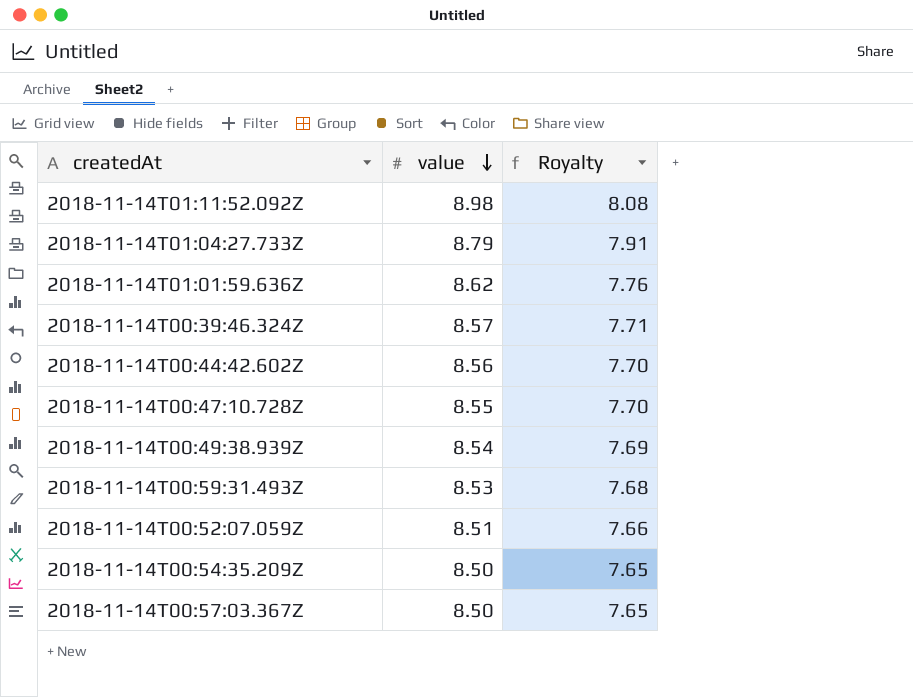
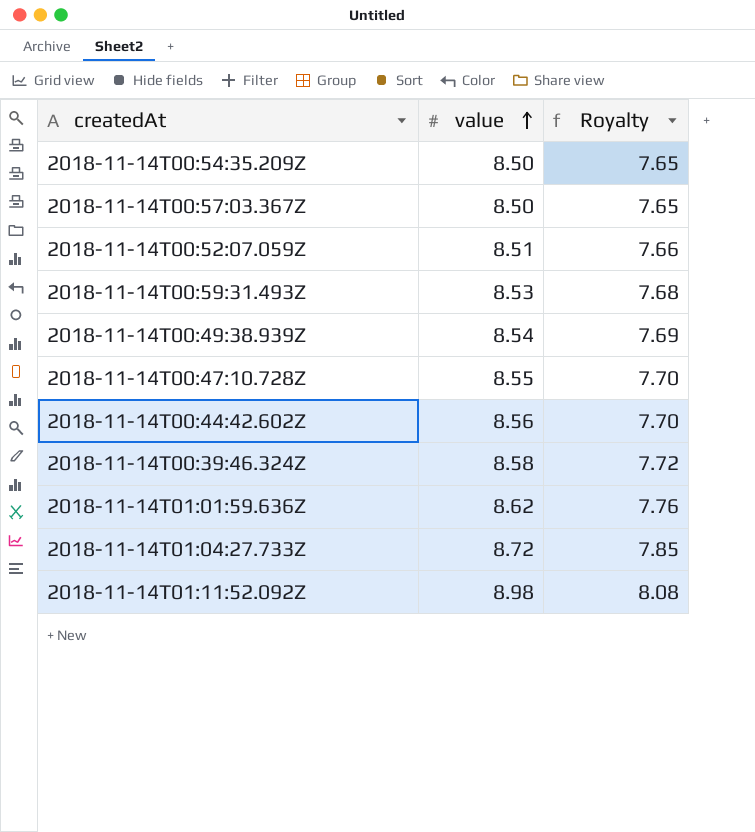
row order: value descending -> value ascending
2018-11-14T00:39:46.324Z | value: 8.57 -> 8.58
2018-11-14T00:39:46.324Z | Royalty: 7.71 -> 7.72
2018-11-14T01:04:27.733Z | value: 8.79 -> 8.72
2018-11-14T01:04:27.733Z | Royalty: 7.91 -> 7.85

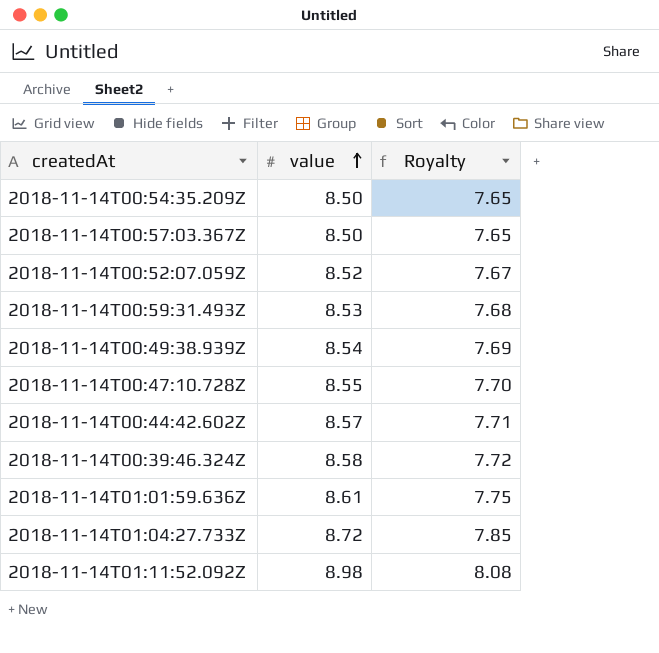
2018-11-14T00:52:07.059Z | value: 8.51 -> 8.52
2018-11-14T00:52:07.059Z | Royalty: 7.66 -> 7.67
2018-11-14T00:44:42.602Z | value: 8.56 -> 8.57
2018-11-14T00:44:42.602Z | Royalty: 7.70 -> 7.71
2018-11-14T01:01:59.636Z | value: 8.62 -> 8.61
2018-11-14T01:01:59.636Z | Royalty: 7.76 -> 7.75

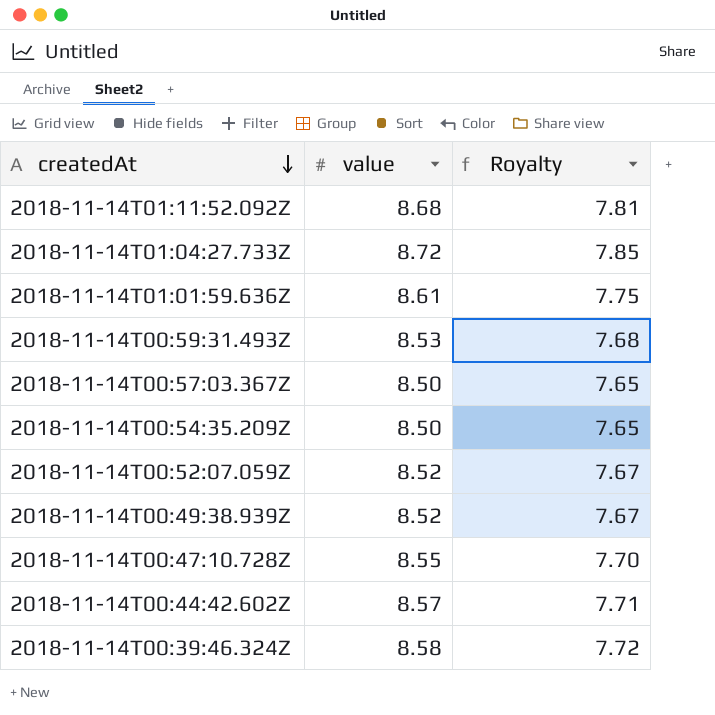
row order: value ascending -> createdAt descending
2018-11-14T01:11:52.092Z | value: 8.98 -> 8.68
2018-11-14T01:11:52.092Z | Royalty: 8.08 -> 7.81
2018-11-14T00:49:38.939Z | value: 8.54 -> 8.52
2018-11-14T00:49:38.939Z | Royalty: 7.69 -> 7.67

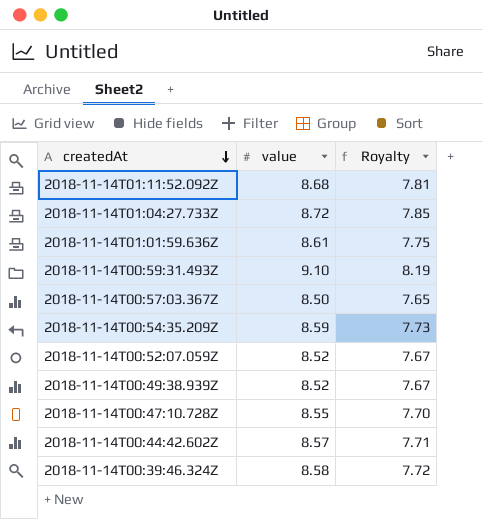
2018-11-14T00:59:31.493Z | value: 8.53 -> 9.10
2018-11-14T00:59:31.493Z | Royalty: 7.68 -> 8.19
2018-11-14T00:54:35.209Z | value: 8.50 -> 8.59
2018-11-14T00:54:35.209Z | Royalty: 7.65 -> 7.73

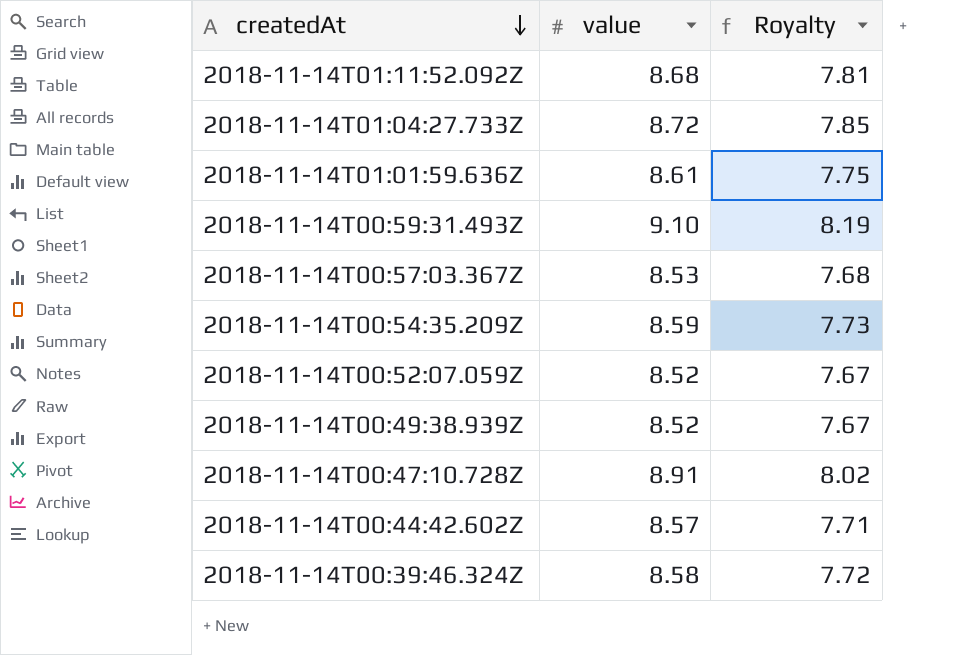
2018-11-14T00:57:03.367Z | value: 8.50 -> 8.53
2018-11-14T00:57:03.367Z | Royalty: 7.65 -> 7.68
2018-11-14T00:47:10.728Z | value: 8.55 -> 8.91
2018-11-14T00:47:10.728Z | Royalty: 7.70 -> 8.02

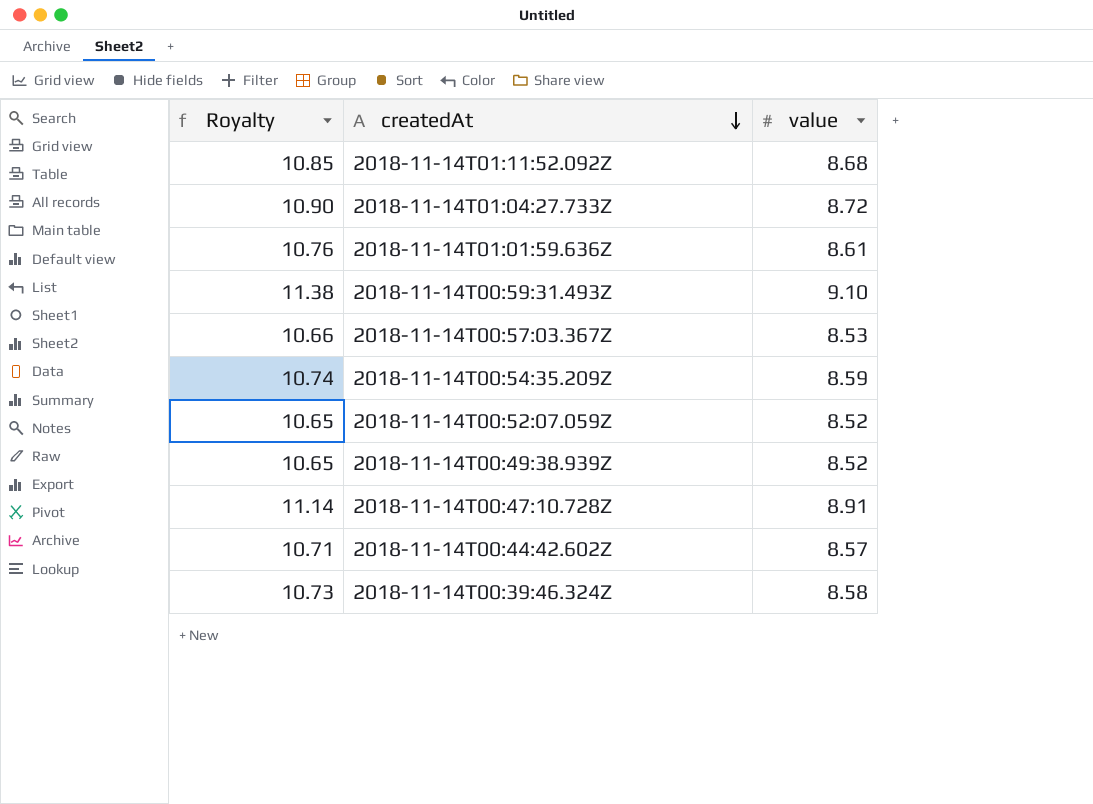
column Royalty | formula: [value] * 0.9 -> [value] * 1.25
column Royalty | position: 3 -> 1

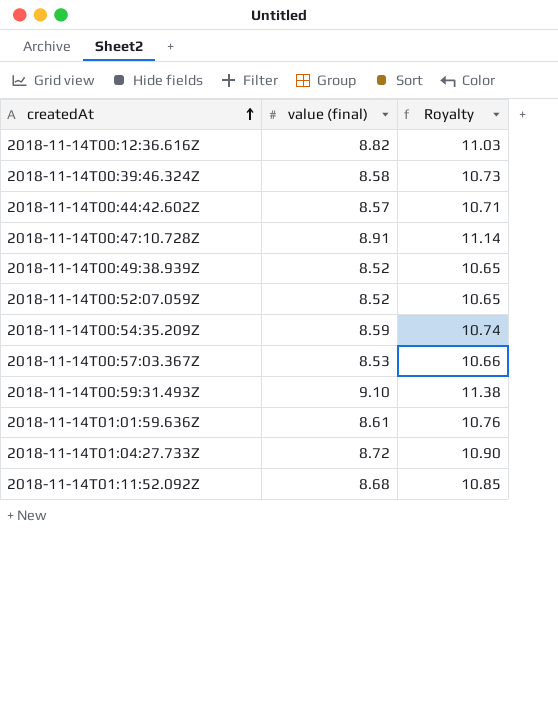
row order: createdAt descending -> createdAt ascending
column name: value -> value (final)
column Royalty | position: 1 -> 3
row 2018-11-14T00:12:36.616Z: none -> 8.82 | 11.03

